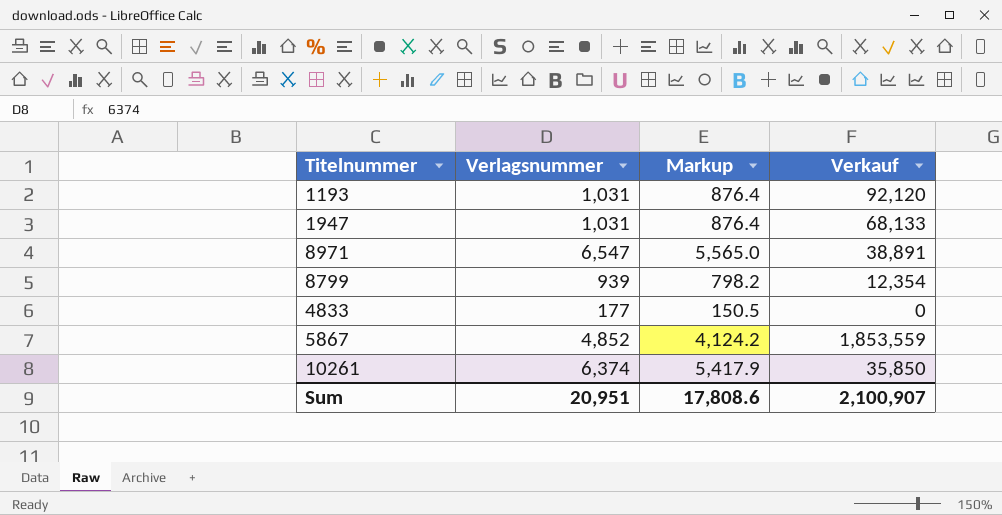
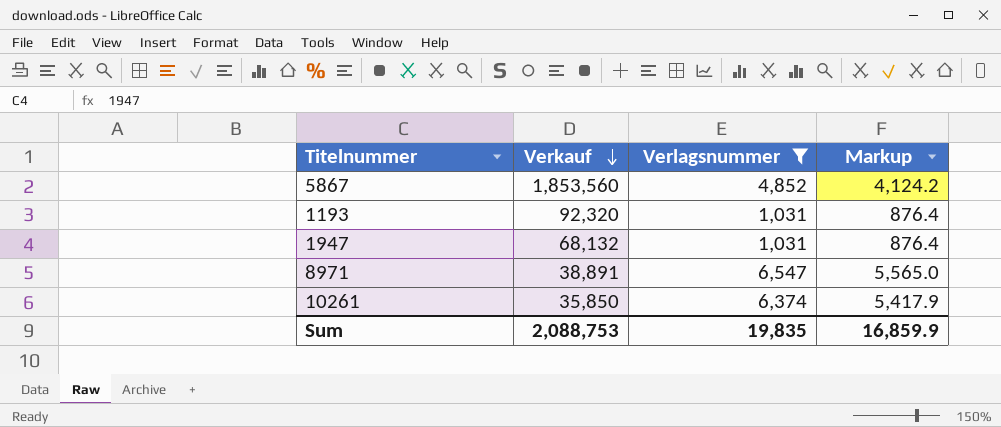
filter: none -> Verlagsnummer >= 1,031
row order: none -> Verkauf descending
column Verkauf | position: 4 -> 2
5867 | Verkauf: 1,853,559 -> 1,853,560
1193 | Verkauf: 92,120 -> 92,320
1947 | Verkauf: 68,133 -> 68,132
Sum | Verkauf: 2,100,907 -> 2,088,753
Sum | Verlagsnummer: 20,951 -> 19,835
Sum | Markup: 17,808.6 -> 16,859.9

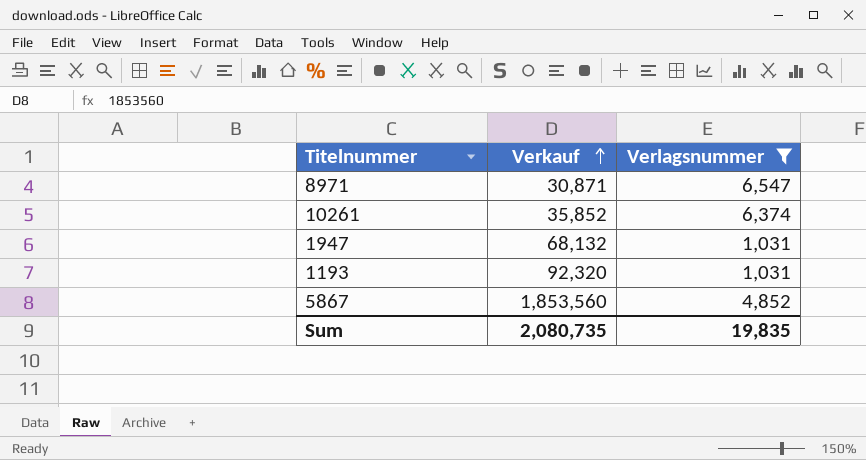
row order: Verkauf descending -> Verkauf ascending
column Markup | formula: [Verlagsnummer] * 0.85 -> none
8971 | Verkauf: 38,891 -> 30,871
10261 | Verkauf: 35,850 -> 35,852
Sum | Verkauf: 2,088,753 -> 2,080,735

